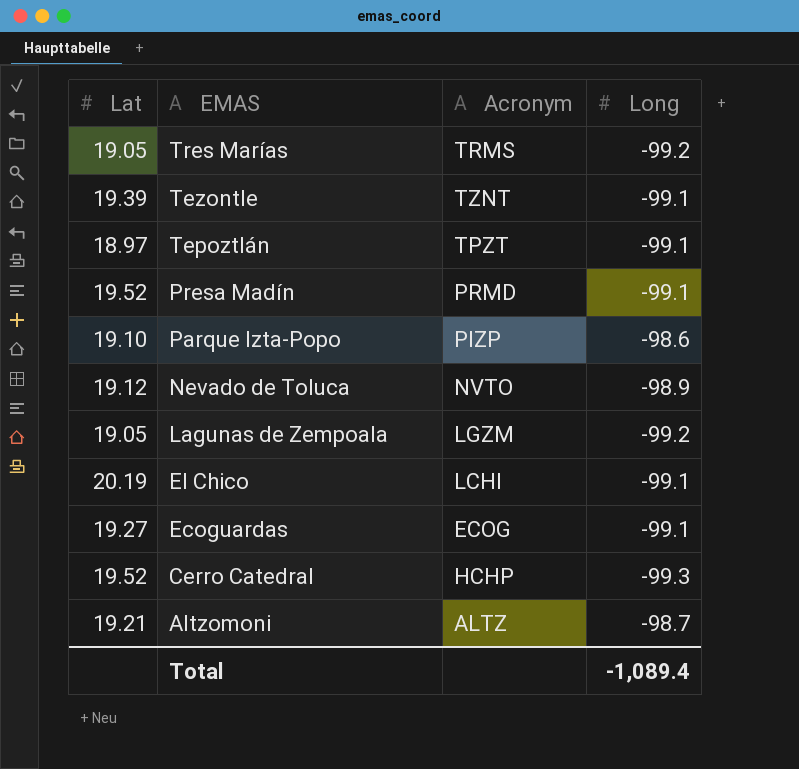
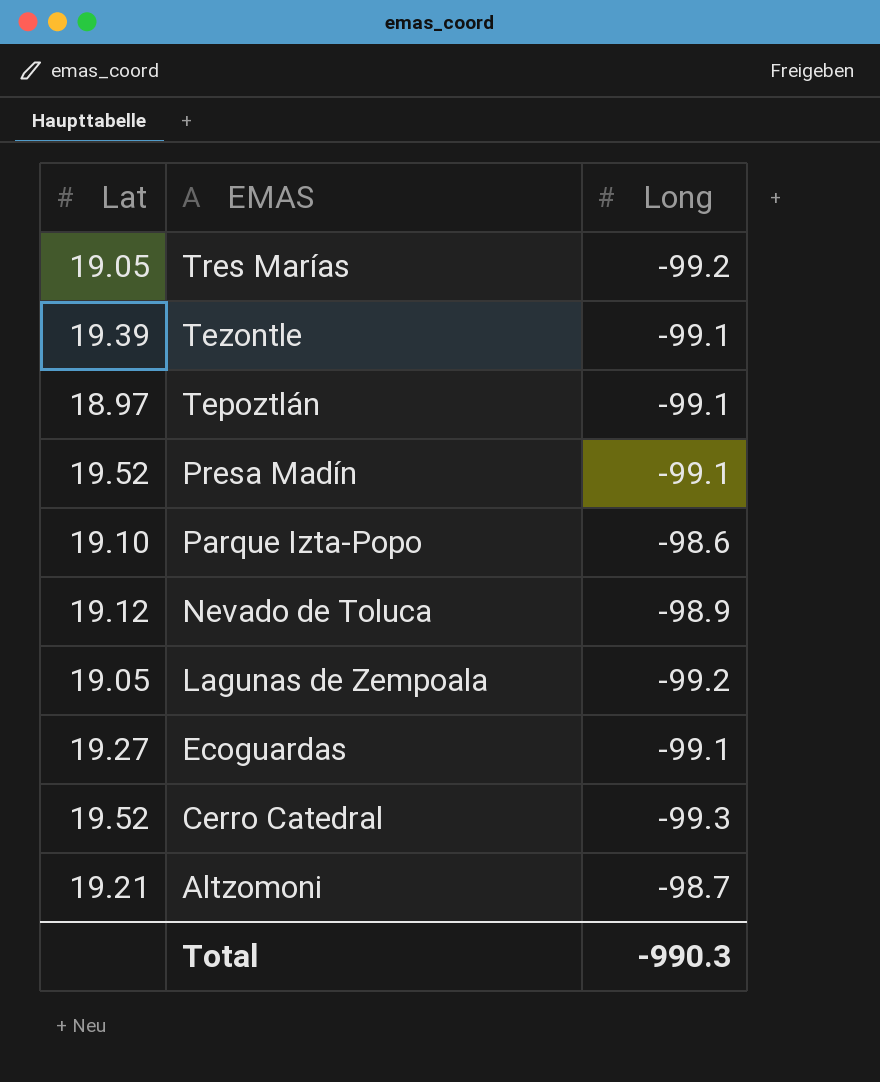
column Acronym | position: 3 -> none
row El Chico: 20.19 | LCHI | -99.1 -> none
Total | Long: -1,089.4 -> -990.3

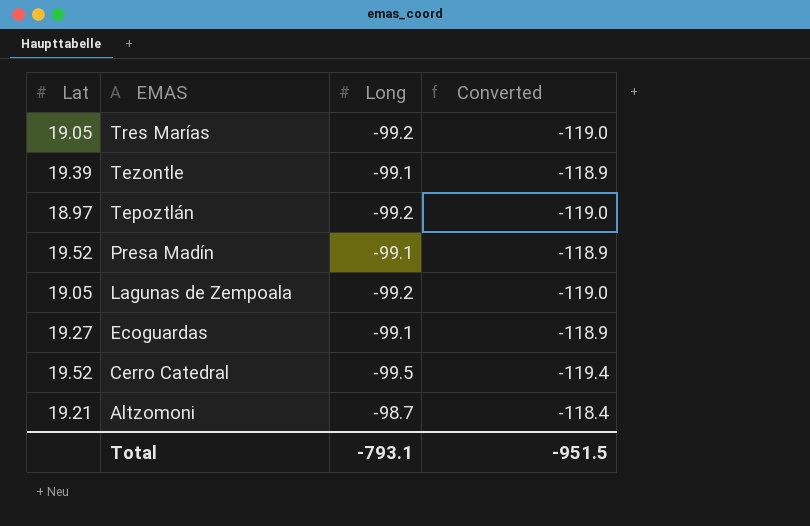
column Converted | formula: none -> [Long] * 1.2
row Parque Izta-Popo: 19.10 | -98.6 -> none
row Nevado de Toluca: 19.12 | -98.9 -> none
Tepoztlán | Long: -99.1 -> -99.2
Cerro Catedral | Long: -99.3 -> -99.5
Total | Long: -990.3 -> -793.1

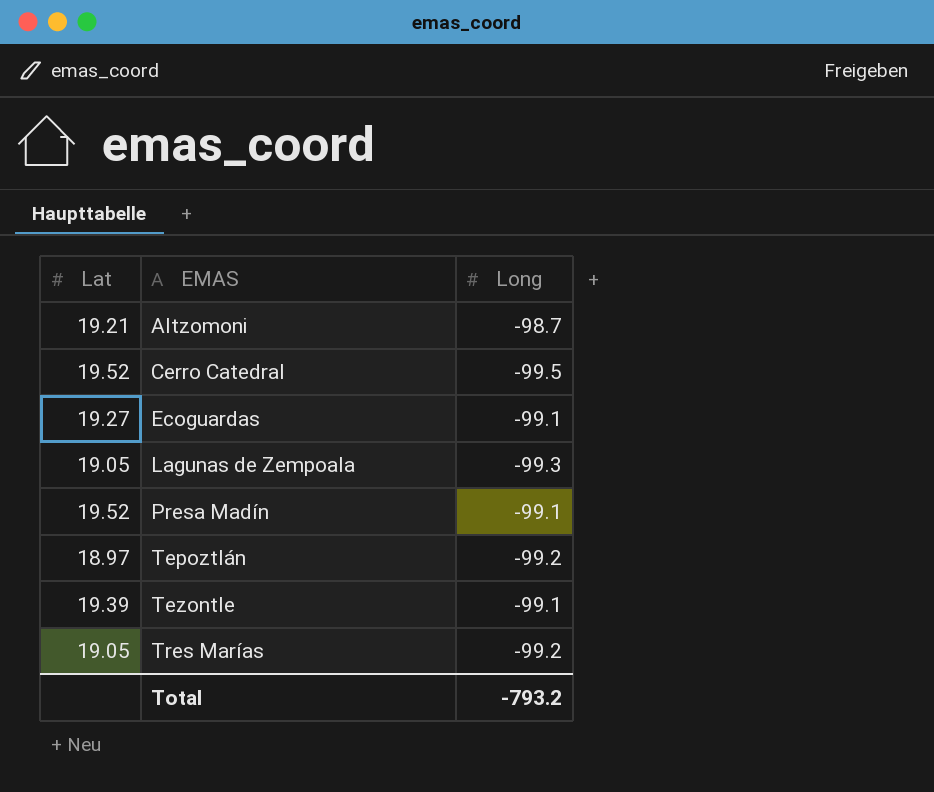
row order: EMAS descending -> EMAS ascending
column Converted | formula: [Long] * 1.2 -> none
Lagunas de Zempoala | Long: -99.2 -> -99.3
Total | Long: -793.1 -> -793.2

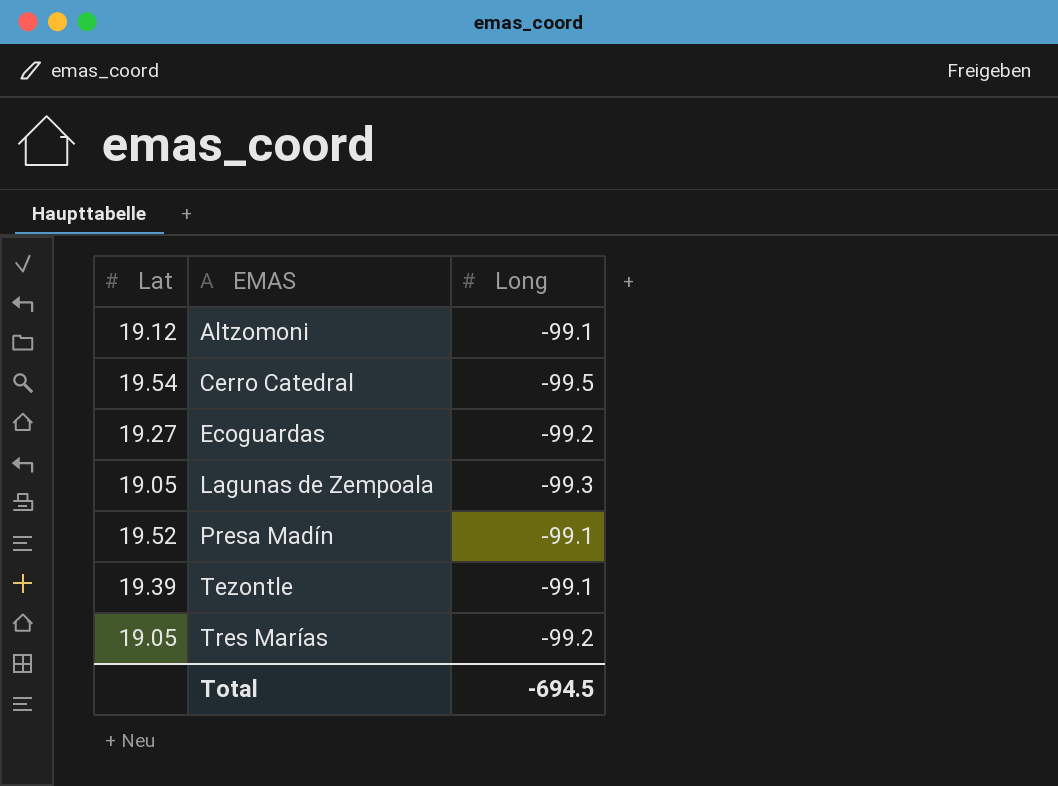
row Tepoztlán: 18.97 | -99.2 -> none
Altzomoni | Lat: 19.21 -> 19.12
Altzomoni | Long: -98.7 -> -99.1
Cerro Catedral | Lat: 19.52 -> 19.54
Ecoguardas | Long: -99.1 -> -99.2
Total | Long: -793.2 -> -694.5

